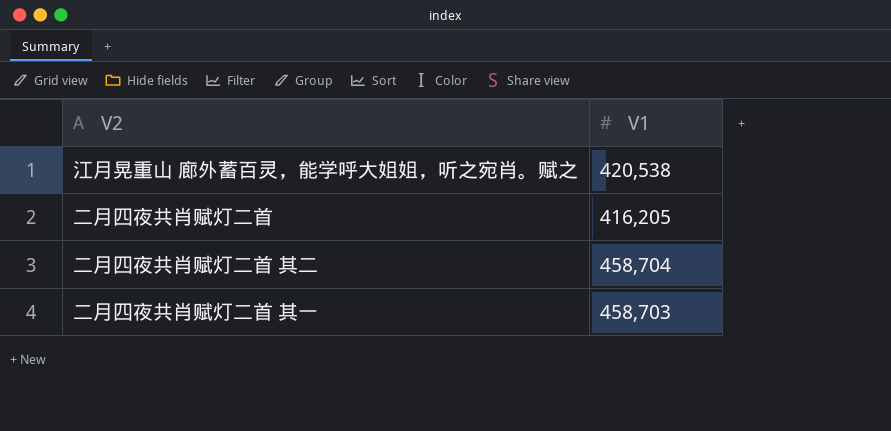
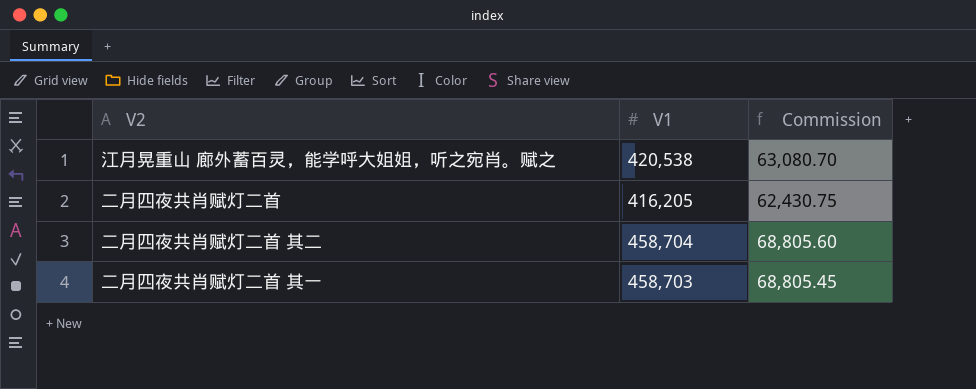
column Commission | formula: none -> [V1] * 0.15

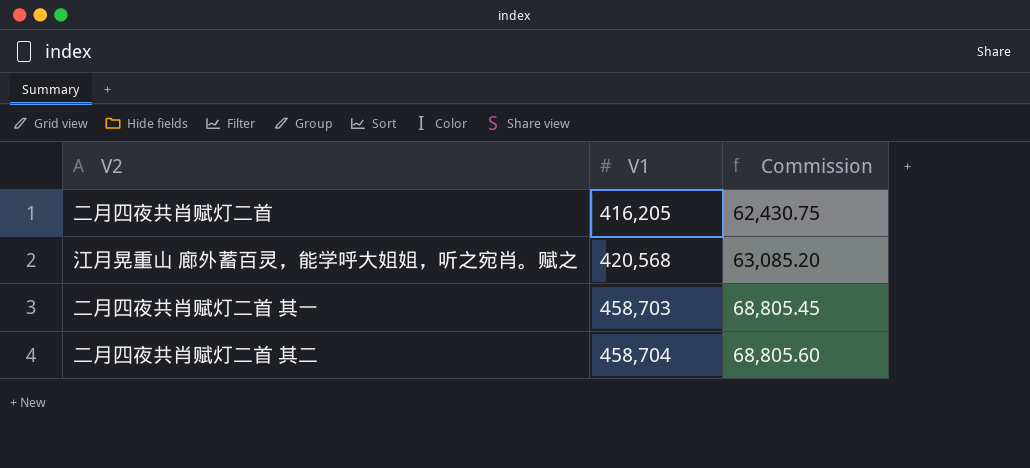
row order: none -> V1 ascending
江月晃重山 廊外蓄百灵，能学呼大姐姐，听之宛肖。赋之 | V1: 420,538 -> 420,568
江月晃重山 廊外蓄百灵，能学呼大姐姐，听之宛肖。赋之 | Commission: 63,080.70 -> 63,085.20

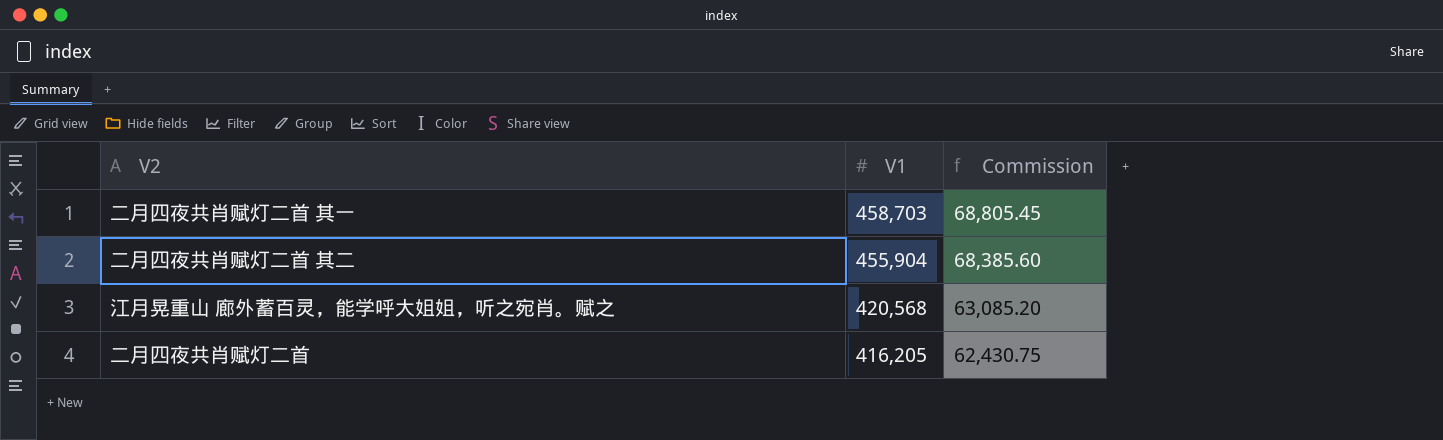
row order: V1 ascending -> V1 descending
二月四夜共肖赋灯二首 其二 | V1: 458,704 -> 455,904
二月四夜共肖赋灯二首 其二 | Commission: 68,805.60 -> 68,385.60

